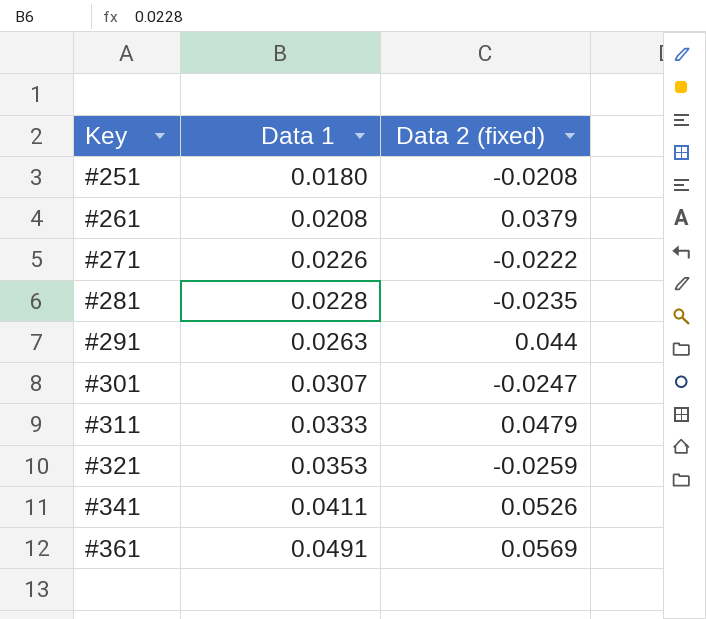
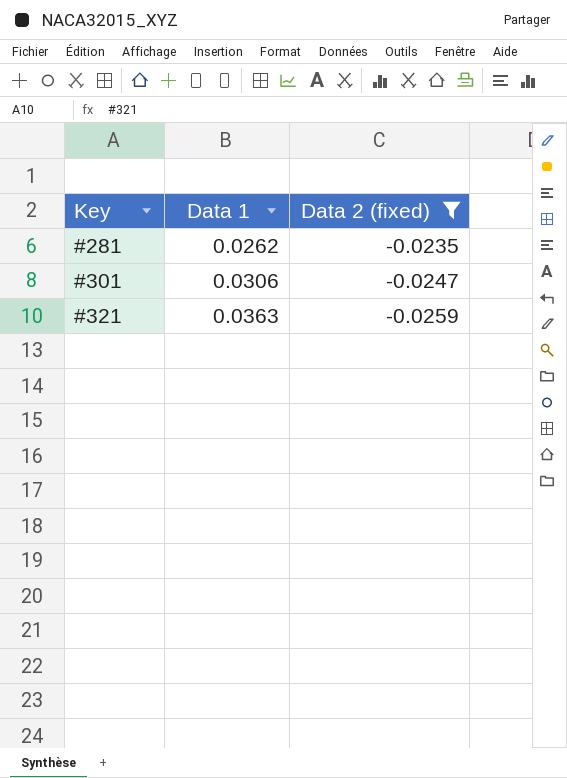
filter: none -> Data 2 (fixed) <= -0.0235
#281 | Data 1: 0.0228 -> 0.0262
#301 | Data 1: 0.0307 -> 0.0306
#321 | Data 1: 0.0353 -> 0.0363

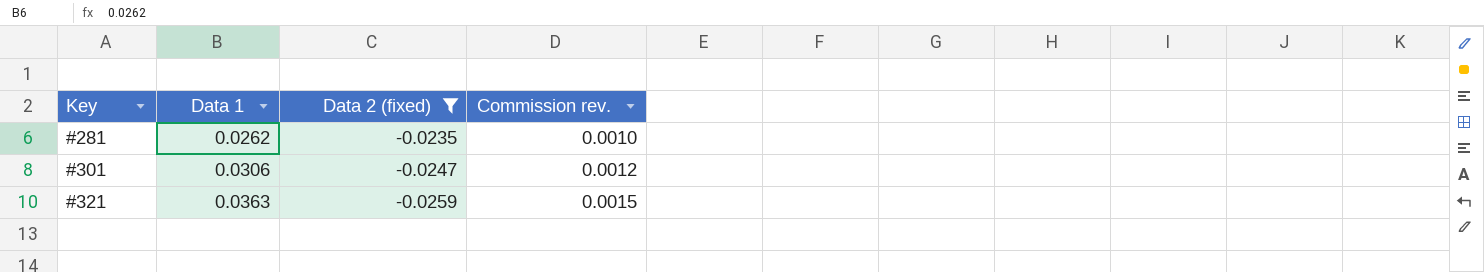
column Commission rev. | formula: none -> [Data 1] * 0.04

